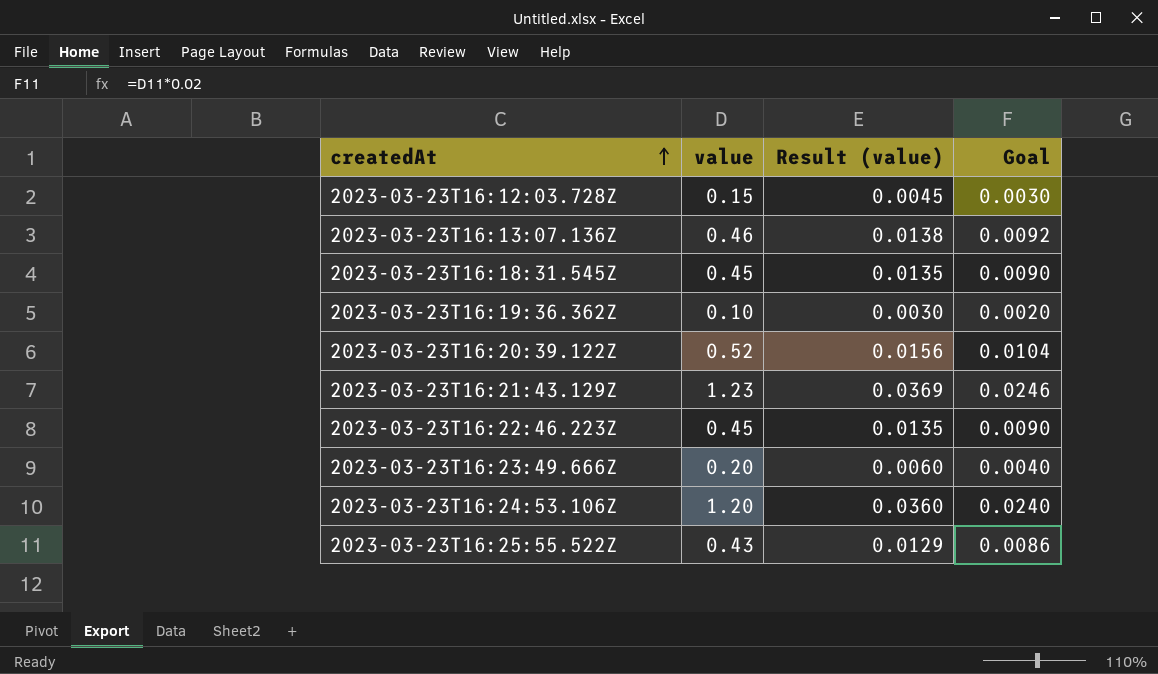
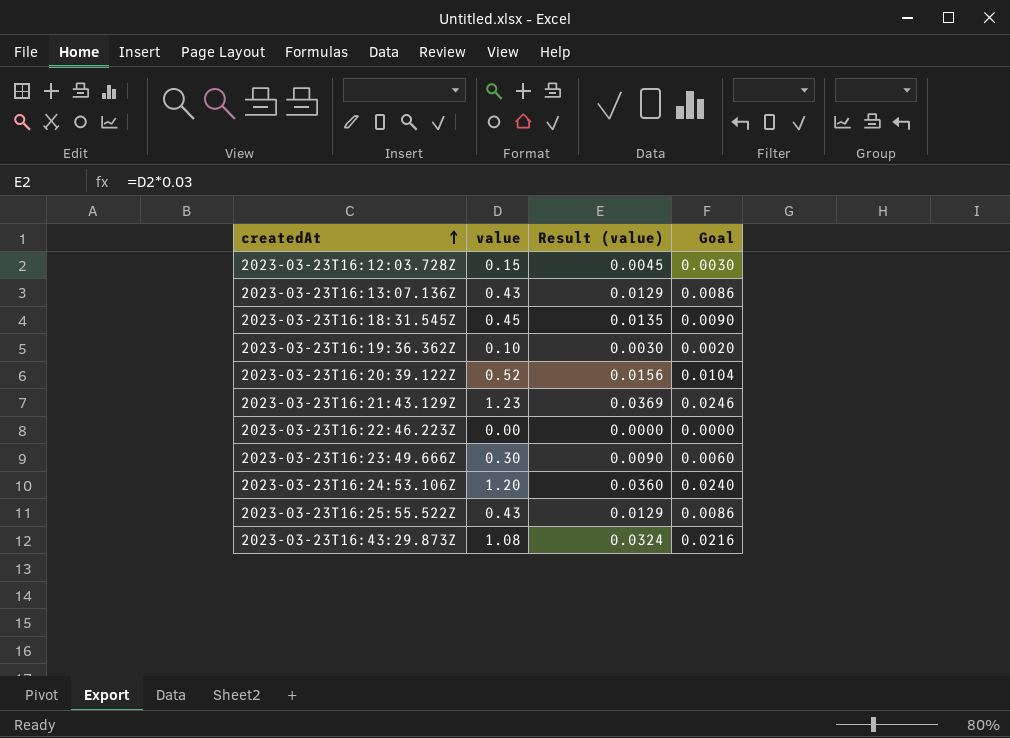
2023-03-23T16:13:07.136Z | value: 0.46 -> 0.43
2023-03-23T16:13:07.136Z | Result (value): 0.0138 -> 0.0129
2023-03-23T16:13:07.136Z | Goal: 0.0092 -> 0.0086
2023-03-23T16:22:46.223Z | value: 0.45 -> 0.00
2023-03-23T16:22:46.223Z | Result (value): 0.0135 -> 0.0000
2023-03-23T16:22:46.223Z | Goal: 0.0090 -> 0.0000
2023-03-23T16:23:49.666Z | value: 0.20 -> 0.30
2023-03-23T16:23:49.666Z | Result (value): 0.0060 -> 0.0090
2023-03-23T16:23:49.666Z | Goal: 0.0040 -> 0.0060
row 2023-03-23T16:43:29.873Z: none -> 1.08 | 0.0324 | 0.0216

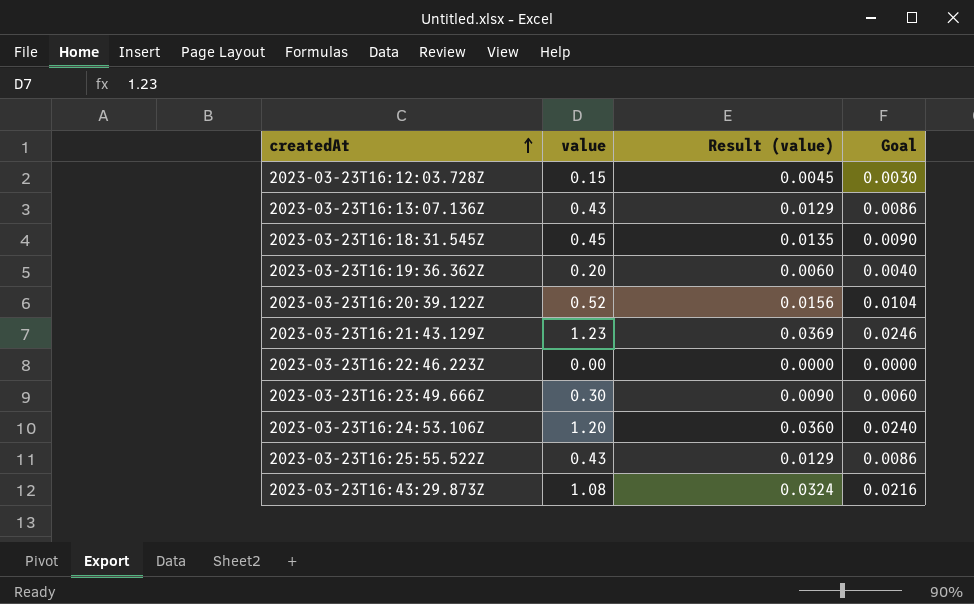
2023-03-23T16:19:36.362Z | value: 0.10 -> 0.20
2023-03-23T16:19:36.362Z | Result (value): 0.0030 -> 0.0060
2023-03-23T16:19:36.362Z | Goal: 0.0020 -> 0.0040

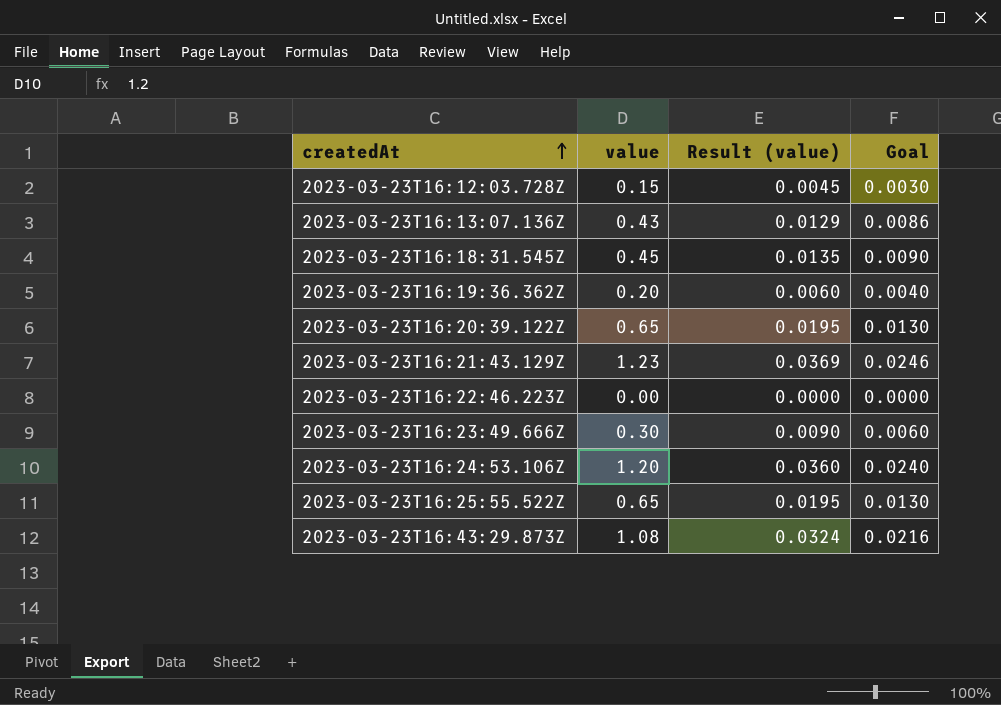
2023-03-23T16:20:39.122Z | value: 0.52 -> 0.65
2023-03-23T16:20:39.122Z | Result (value): 0.0156 -> 0.0195
2023-03-23T16:20:39.122Z | Goal: 0.0104 -> 0.0130
2023-03-23T16:25:55.522Z | value: 0.43 -> 0.65
2023-03-23T16:25:55.522Z | Result (value): 0.0129 -> 0.0195
2023-03-23T16:25:55.522Z | Goal: 0.0086 -> 0.0130

